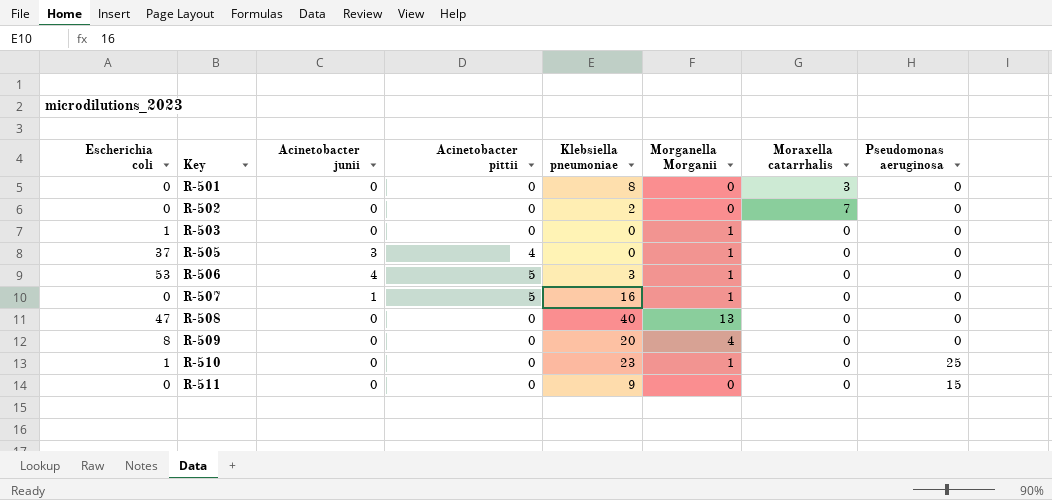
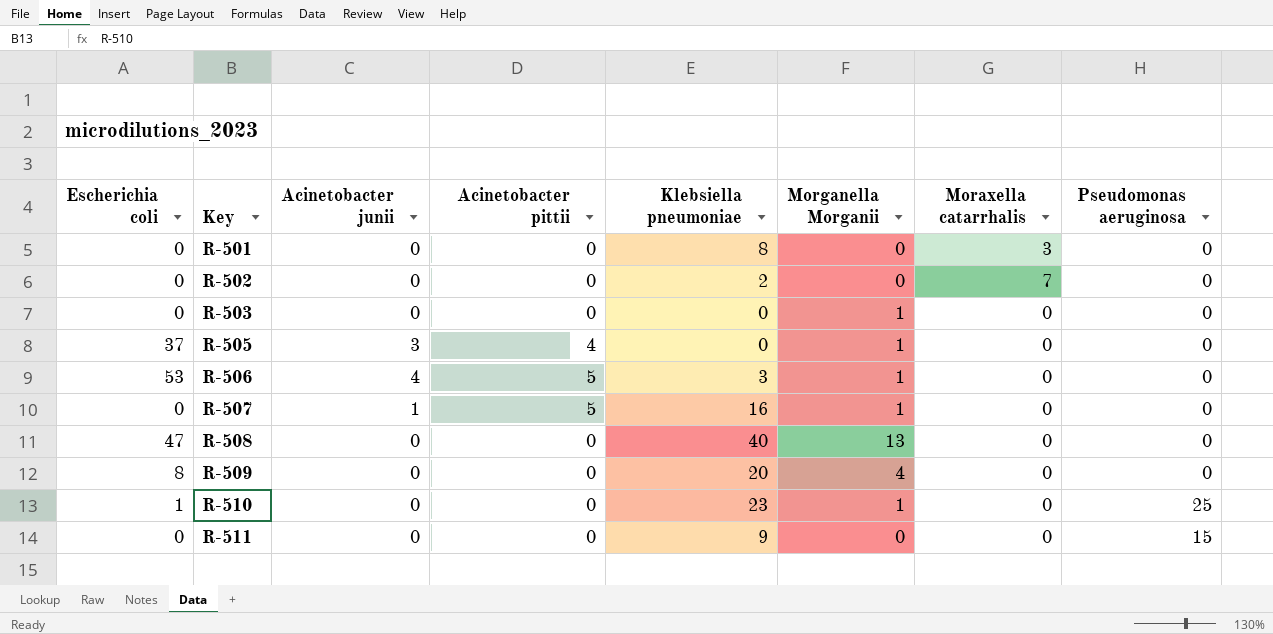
R-503 | Escherichia coli: 1 -> 0

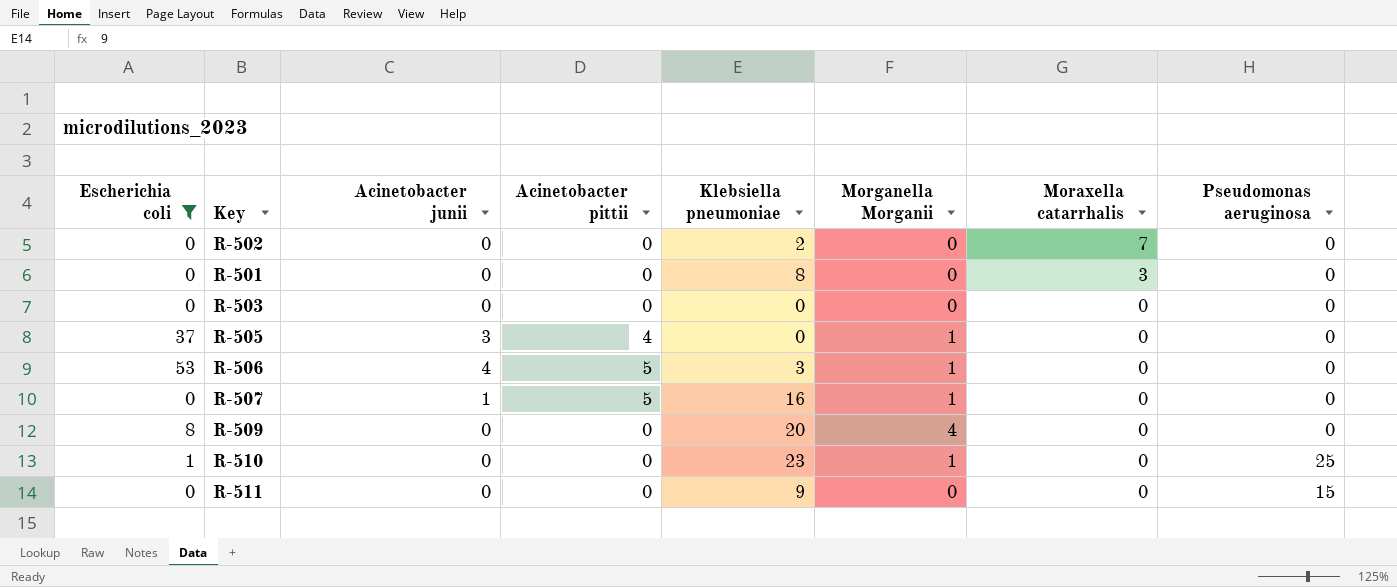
filter: none -> Escherichia coli != 47
row order: Key ascending -> Moraxella catarrhalis descending
R-503 | Morganella Morganii: 1 -> 0

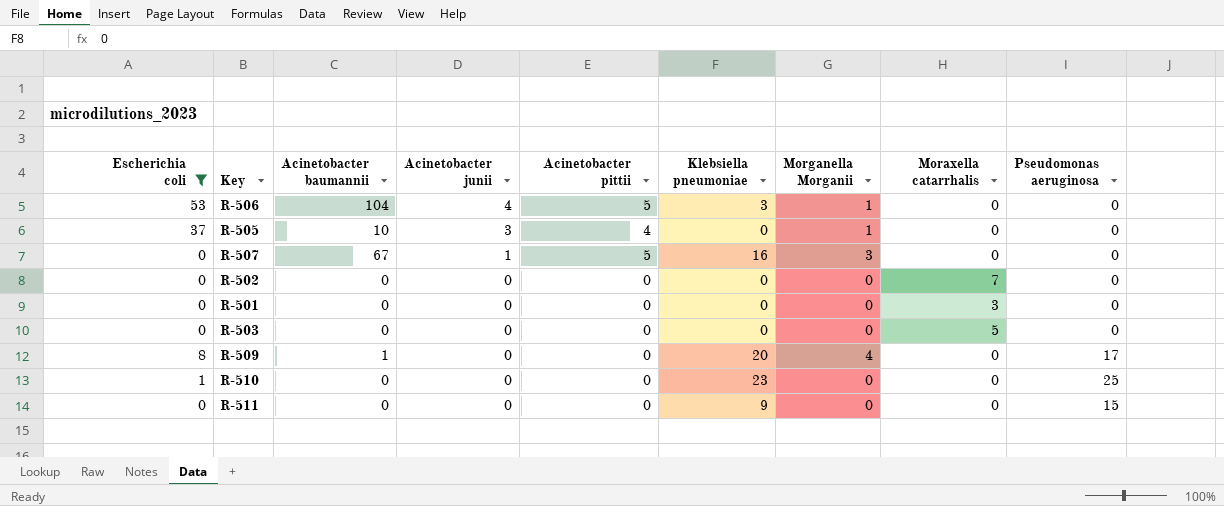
row order: Moraxella catarrhalis descending -> Acinetobacter junii descending
column Acinetobacter baumannii | position: none -> 3
R-507 | Morganella Morganii: 1 -> 3
R-502 | Klebsiella pneumoniae: 2 -> 0
R-501 | Klebsiella pneumoniae: 8 -> 0
R-503 | Moraxella catarrhalis: 0 -> 5
R-509 | Pseudomonas aeruginosa: 0 -> 17
R-510 | Morganella Morganii: 1 -> 0

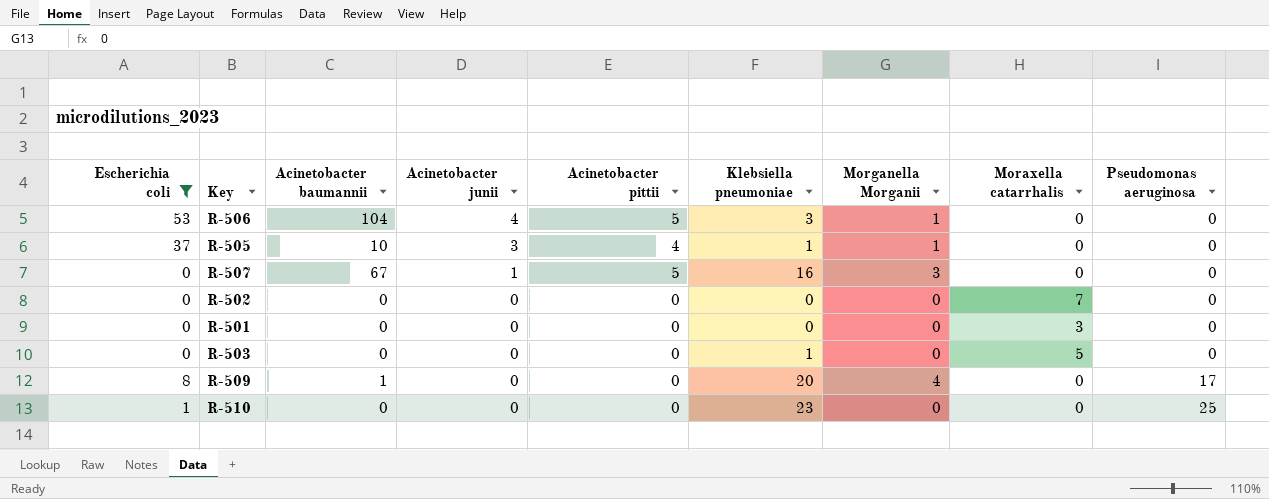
row R-511: 0 | 0 | 0 | 0 | 9 | 0 | 0 | 15 -> none
R-505 | Klebsiella pneumoniae: 0 -> 1
R-503 | Klebsiella pneumoniae: 0 -> 1

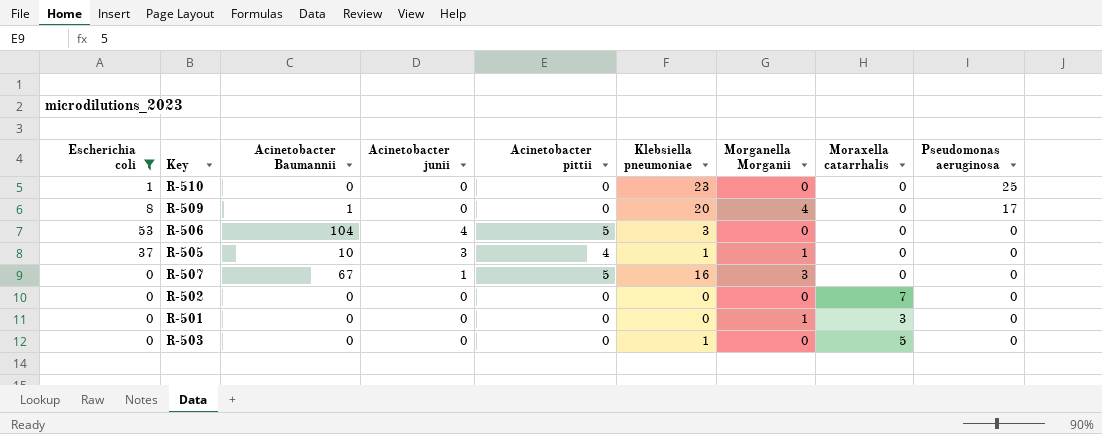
row order: Acinetobacter junii descending -> Pseudomonas aeruginosa descending
column name: Acinetobacter baumannii -> Acinetobacter Baumannii
R-506 | Morganella Morganii: 1 -> 0
R-501 | Morganella Morganii: 0 -> 1

